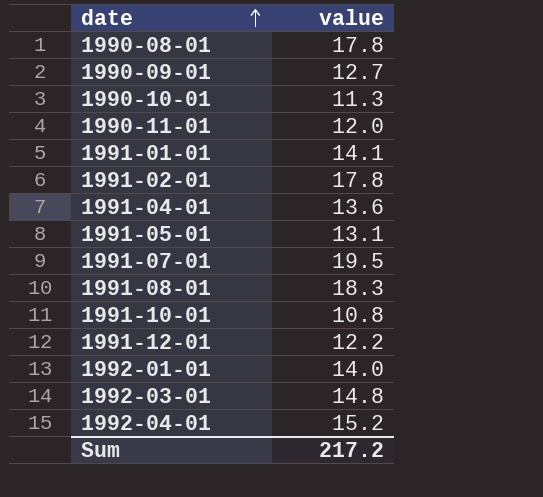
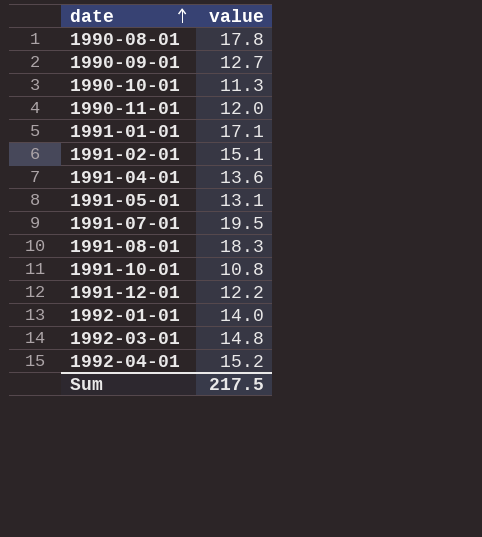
1991-01-01 | value: 14.1 -> 17.1
1991-02-01 | value: 17.8 -> 15.1
Sum | value: 217.2 -> 217.5

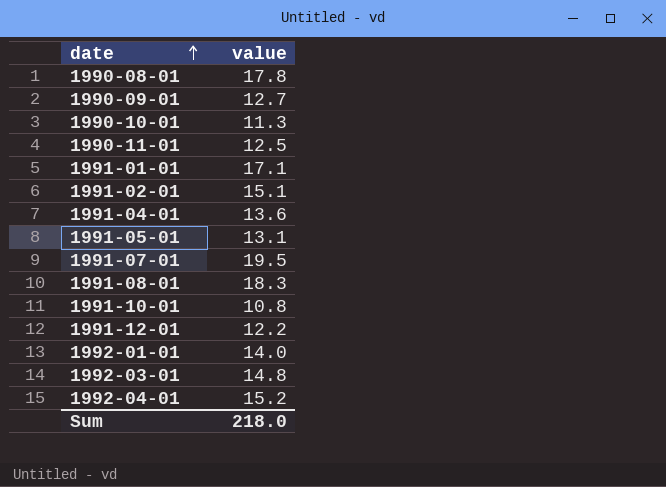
1990-11-01 | value: 12.0 -> 12.5
Sum | value: 217.5 -> 218.0

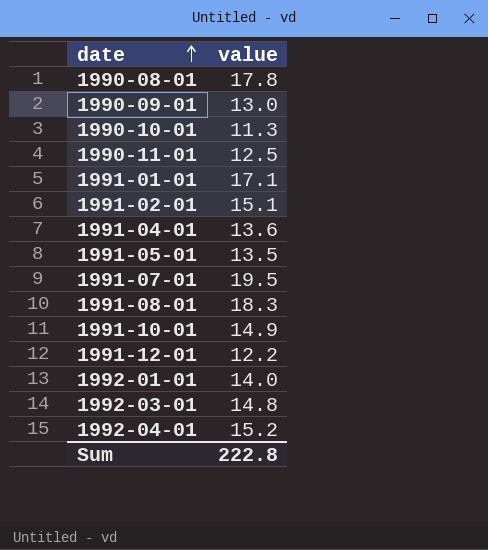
1990-09-01 | value: 12.7 -> 13.0
1991-05-01 | value: 13.1 -> 13.5
1991-10-01 | value: 10.8 -> 14.9
Sum | value: 218.0 -> 222.8

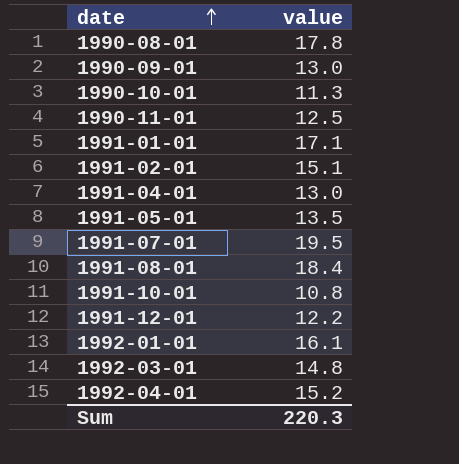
1991-04-01 | value: 13.6 -> 13.0
1991-08-01 | value: 18.3 -> 18.4
1991-10-01 | value: 14.9 -> 10.8
1992-01-01 | value: 14.0 -> 16.1
Sum | value: 222.8 -> 220.3

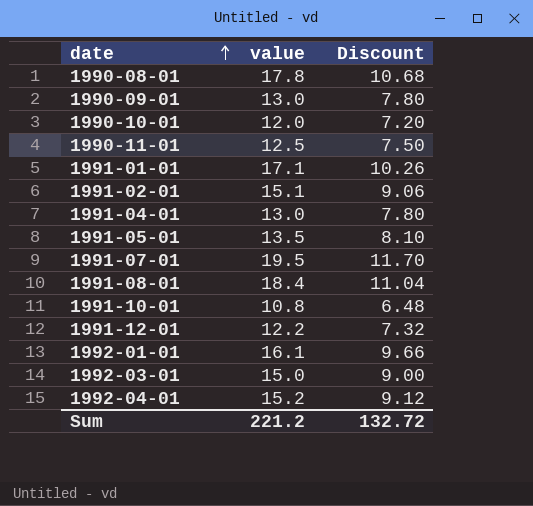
column Discount | formula: none -> [value] * 0.6
1990-10-01 | value: 11.3 -> 12.0
1992-03-01 | value: 14.8 -> 15.0
Sum | value: 220.3 -> 221.2

